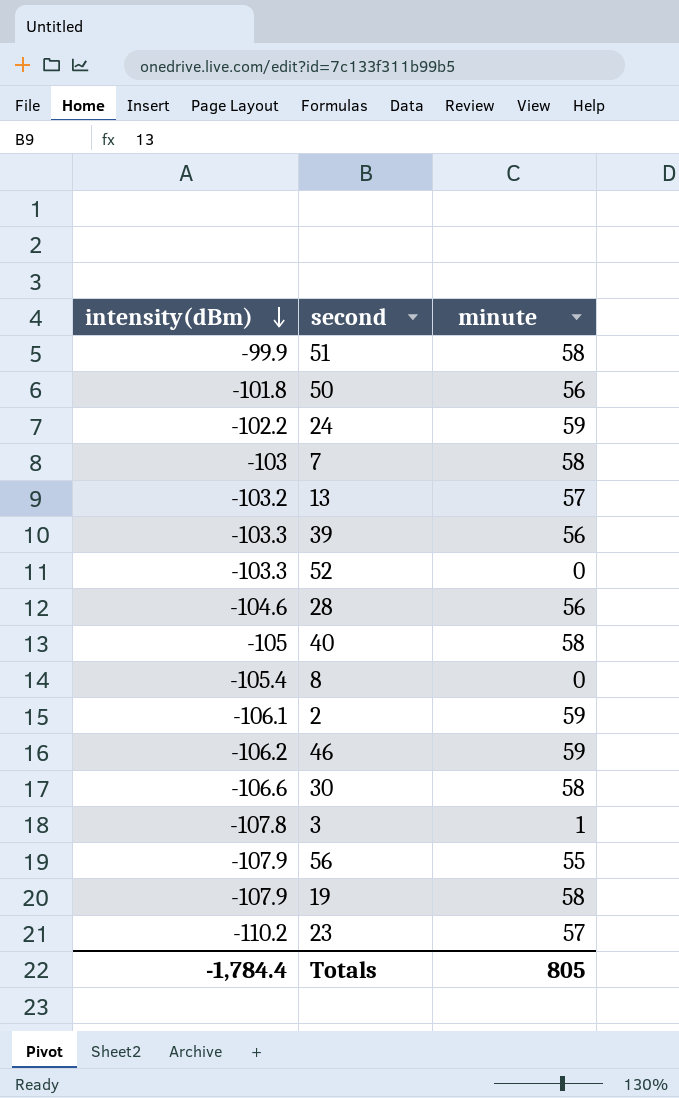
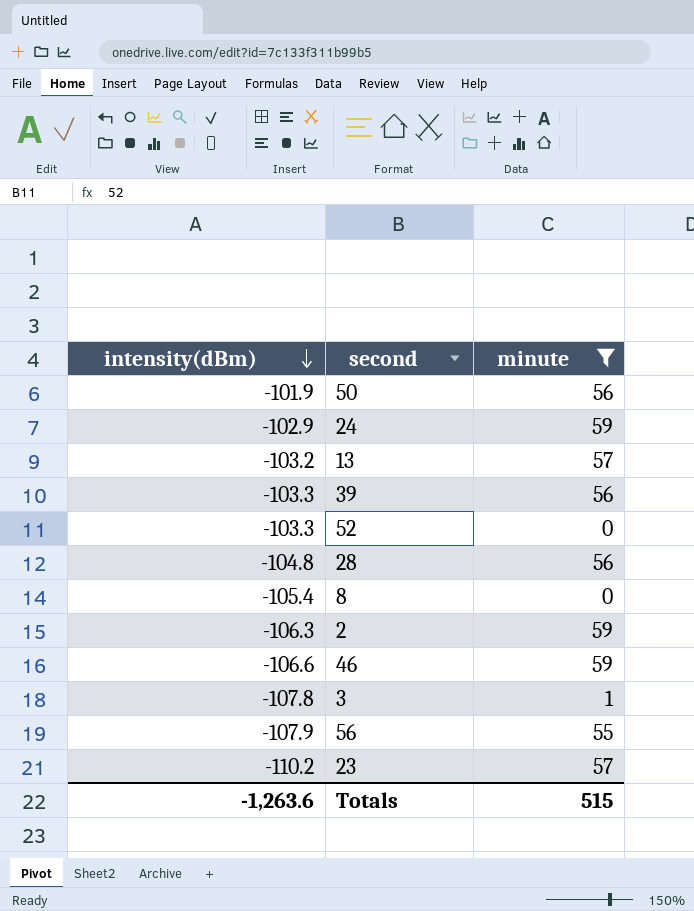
filter: none -> minute != 58
50 | intensity(dBm): -101.8 -> -101.9
24 | intensity(dBm): -102.2 -> -102.9
28 | intensity(dBm): -104.6 -> -104.8
2 | intensity(dBm): -106.1 -> -106.3
46 | intensity(dBm): -106.2 -> -106.6
Totals | intensity(dBm): -1,784.4 -> -1,263.6
Totals | minute: 805 -> 515

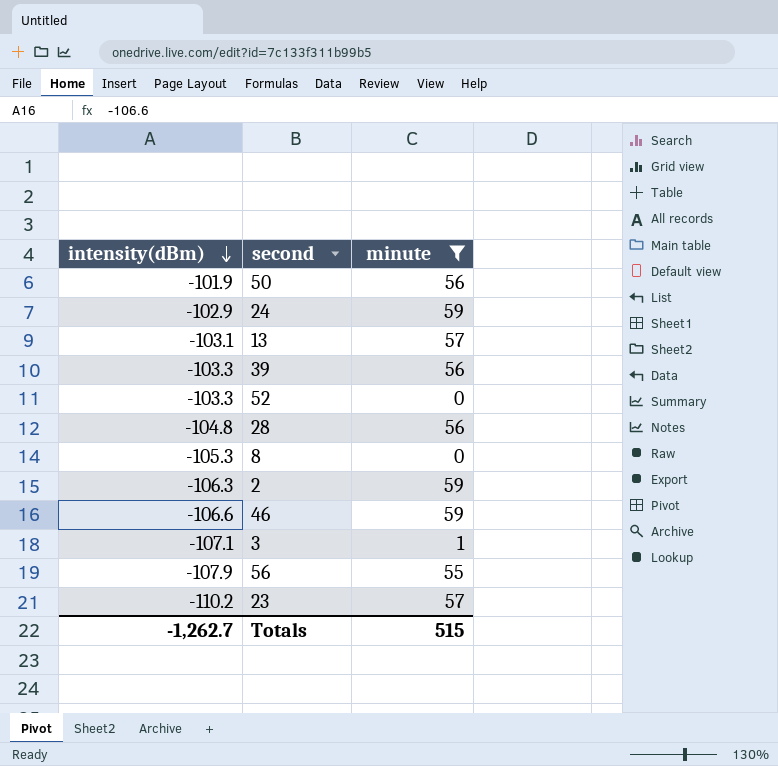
13 | intensity(dBm): -103.2 -> -103.1
8 | intensity(dBm): -105.4 -> -105.3
3 | intensity(dBm): -107.8 -> -107.1
Totals | intensity(dBm): -1,263.6 -> -1,262.7

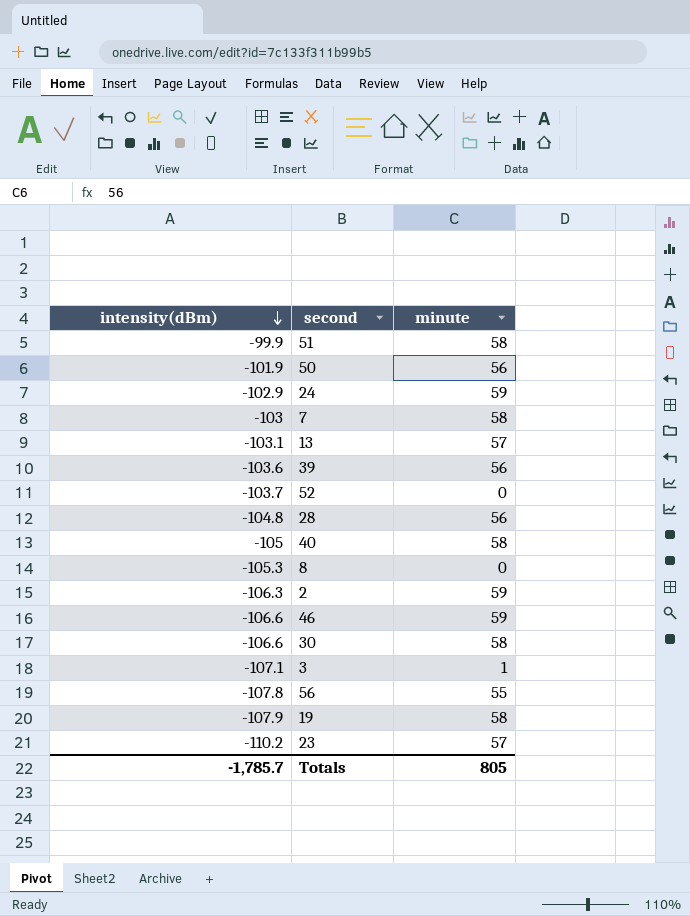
filter: minute != 58 -> none
39 | intensity(dBm): -103.3 -> -103.6
52 | intensity(dBm): -103.3 -> -103.7
56 | intensity(dBm): -107.9 -> -107.8
Totals | intensity(dBm): -1,262.7 -> -1,785.7
Totals | minute: 515 -> 805

